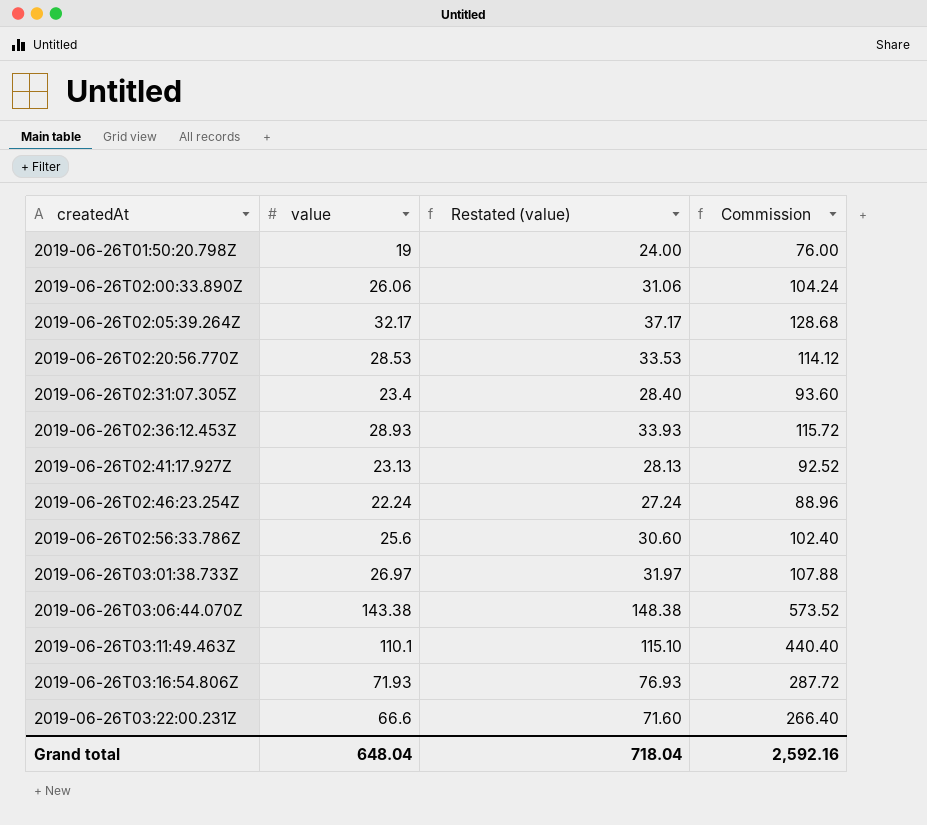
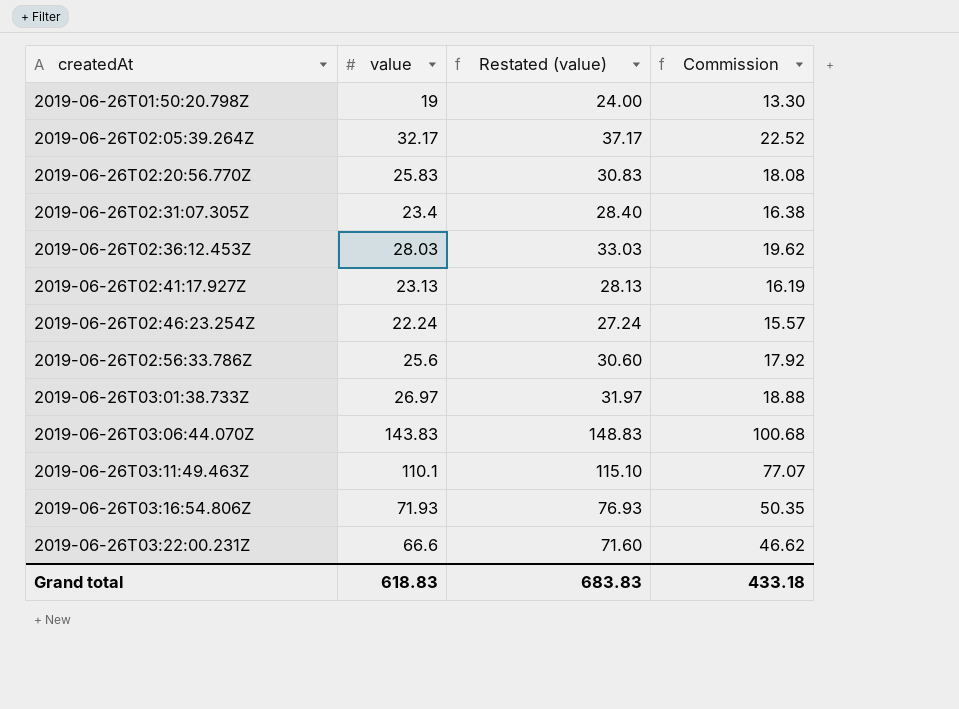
column Commission | formula: [value] * 4 -> [value] * 0.7
row 2019-06-26T02:00:33.890Z: 26.06 | 31.06 | 104.24 -> none
2019-06-26T02:20:56.770Z | value: 28.53 -> 25.83
2019-06-26T02:20:56.770Z | Restated (value): 33.53 -> 30.83
2019-06-26T02:36:12.453Z | value: 28.93 -> 28.03
2019-06-26T02:36:12.453Z | Restated (value): 33.93 -> 33.03
2019-06-26T03:06:44.070Z | value: 143.38 -> 143.83
2019-06-26T03:06:44.070Z | Restated (value): 148.38 -> 148.83
Grand total | value: 648.04 -> 618.83
Grand total | Restated (value): 718.04 -> 683.83
Grand total | Commission: 2,592.16 -> 433.18

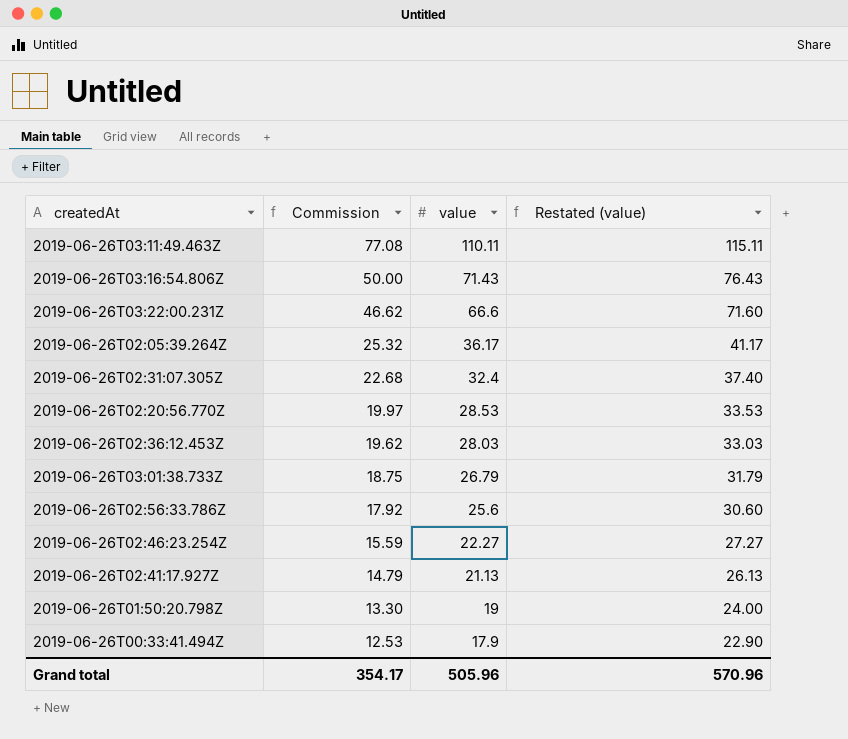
row order: createdAt ascending -> Commission descending
column Commission | position: 4 -> 2
row 2019-06-26T03:06:44.070Z: 143.83 | 148.83 | 100.68 -> none
2019-06-26T03:11:49.463Z | Commission: 77.07 -> 77.08
2019-06-26T03:11:49.463Z | value: 110.1 -> 110.11
2019-06-26T03:11:49.463Z | Restated (value): 115.10 -> 115.11
2019-06-26T03:16:54.806Z | Commission: 50.35 -> 50.00
2019-06-26T03:16:54.806Z | value: 71.93 -> 71.43
2019-06-26T03:16:54.806Z | Restated (value): 76.93 -> 76.43
2019-06-26T02:05:39.264Z | Commission: 22.52 -> 25.32
2019-06-26T02:05:39.264Z | value: 32.17 -> 36.17
2019-06-26T02:05:39.264Z | Restated (value): 37.17 -> 41.17
2019-06-26T02:31:07.305Z | Commission: 16.38 -> 22.68
2019-06-26T02:31:07.305Z | value: 23.4 -> 32.4
2019-06-26T02:31:07.305Z | Restated (value): 28.40 -> 37.40
2019-06-26T02:20:56.770Z | Commission: 18.08 -> 19.97
2019-06-26T02:20:56.770Z | value: 25.83 -> 28.53
2019-06-26T02:20:56.770Z | Restated (value): 30.83 -> 33.53
2019-06-26T03:01:38.733Z | Commission: 18.88 -> 18.75
2019-06-26T03:01:38.733Z | value: 26.97 -> 26.79
2019-06-26T03:01:38.733Z | Restated (value): 31.97 -> 31.79
2019-06-26T02:46:23.254Z | Commission: 15.57 -> 15.59
2019-06-26T02:46:23.254Z | value: 22.24 -> 22.27
2019-06-26T02:46:23.254Z | Restated (value): 27.24 -> 27.27
2019-06-26T02:41:17.927Z | Commission: 16.19 -> 14.79
2019-06-26T02:41:17.927Z | value: 23.13 -> 21.13
2019-06-26T02:41:17.927Z | Restated (value): 28.13 -> 26.13
row 2019-06-26T00:33:41.494Z: none -> 12.53 | 17.9 | 22.90
Grand total | Commission: 433.18 -> 354.17
Grand total | value: 618.83 -> 505.96
Grand total | Restated (value): 683.83 -> 570.96

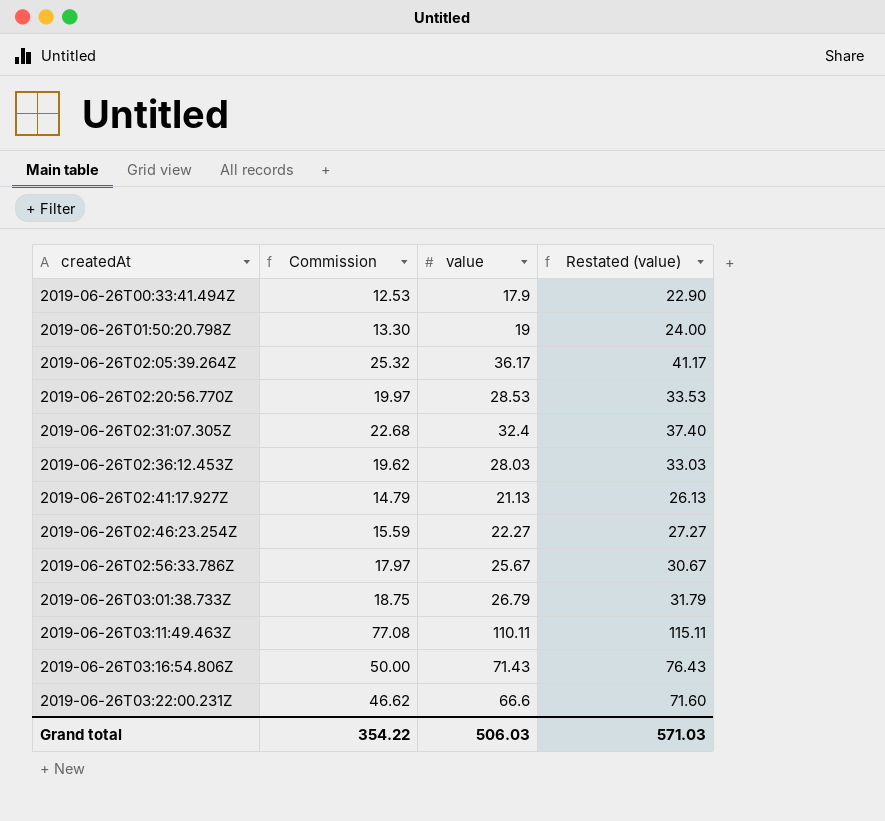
row order: Commission descending -> createdAt ascending
2019-06-26T02:56:33.786Z | Commission: 17.92 -> 17.97
2019-06-26T02:56:33.786Z | value: 25.6 -> 25.67
2019-06-26T02:56:33.786Z | Restated (value): 30.60 -> 30.67
Grand total | Commission: 354.17 -> 354.22
Grand total | value: 505.96 -> 506.03
Grand total | Restated (value): 570.96 -> 571.03

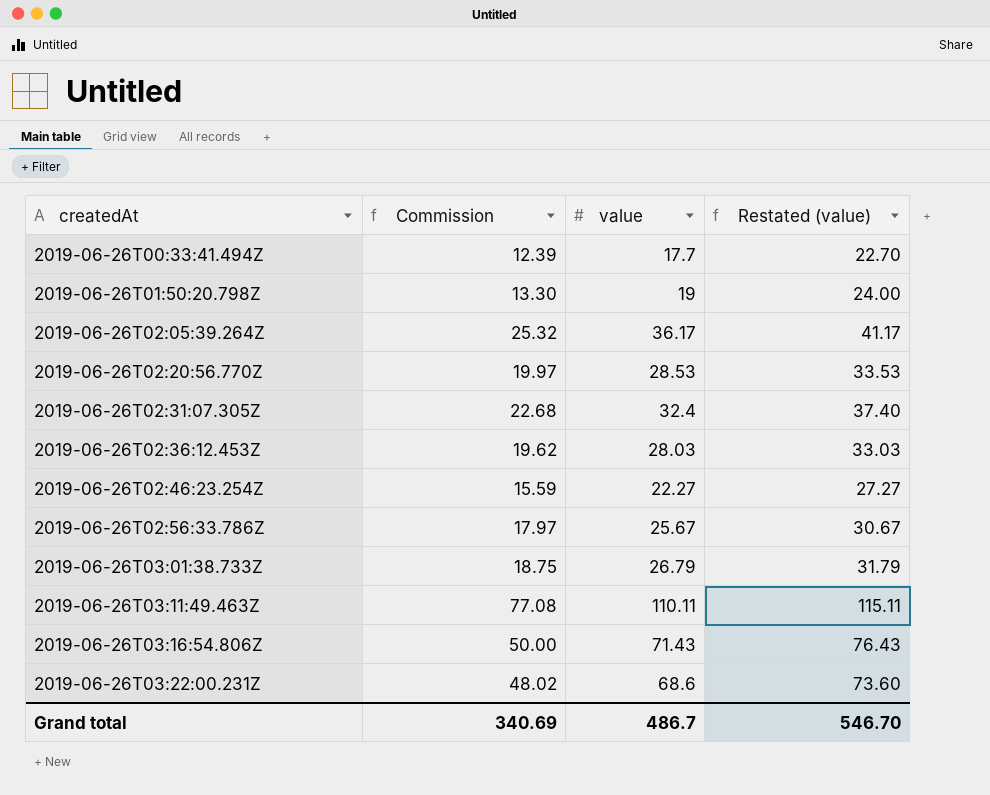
row 2019-06-26T02:41:17.927Z: 14.79 | 21.13 | 26.13 -> none
2019-06-26T00:33:41.494Z | Commission: 12.53 -> 12.39
2019-06-26T00:33:41.494Z | value: 17.9 -> 17.7
2019-06-26T00:33:41.494Z | Restated (value): 22.90 -> 22.70
2019-06-26T03:22:00.231Z | Commission: 46.62 -> 48.02
2019-06-26T03:22:00.231Z | value: 66.6 -> 68.6
2019-06-26T03:22:00.231Z | Restated (value): 71.60 -> 73.60
Grand total | Commission: 354.22 -> 340.69
Grand total | value: 506.03 -> 486.7
Grand total | Restated (value): 571.03 -> 546.70

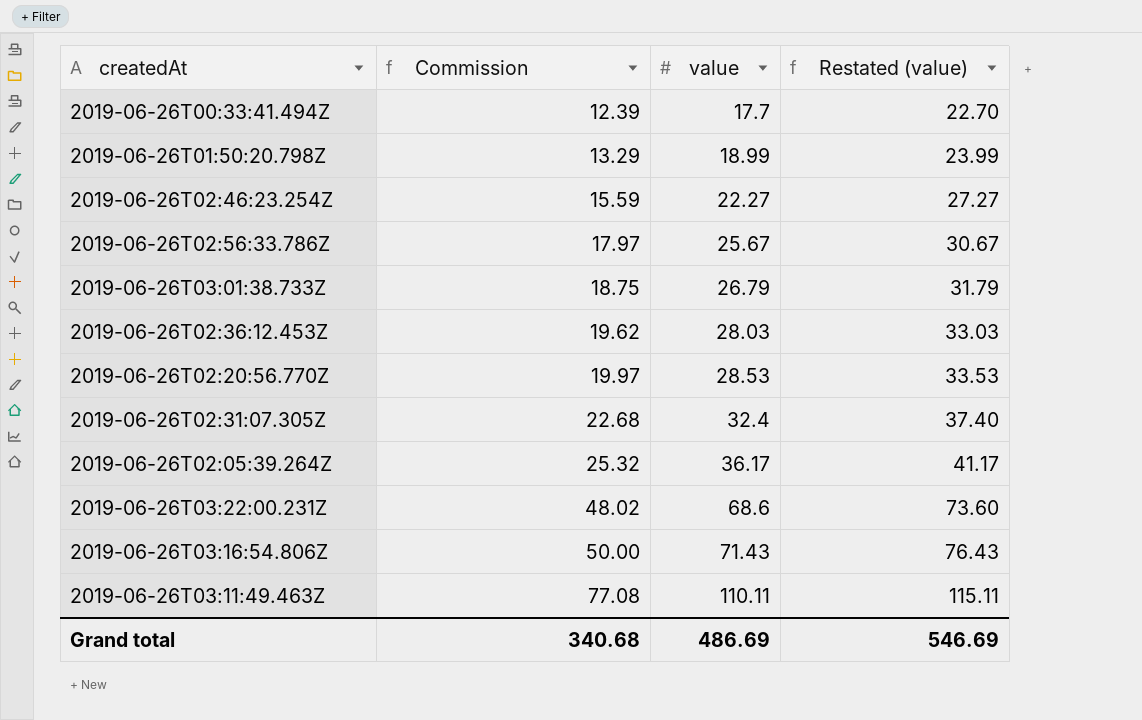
row order: createdAt ascending -> Commission ascending
2019-06-26T01:50:20.798Z | Commission: 13.30 -> 13.29
2019-06-26T01:50:20.798Z | value: 19 -> 18.99
2019-06-26T01:50:20.798Z | Restated (value): 24.00 -> 23.99
Grand total | Commission: 340.69 -> 340.68
Grand total | value: 486.7 -> 486.69
Grand total | Restated (value): 546.70 -> 546.69

